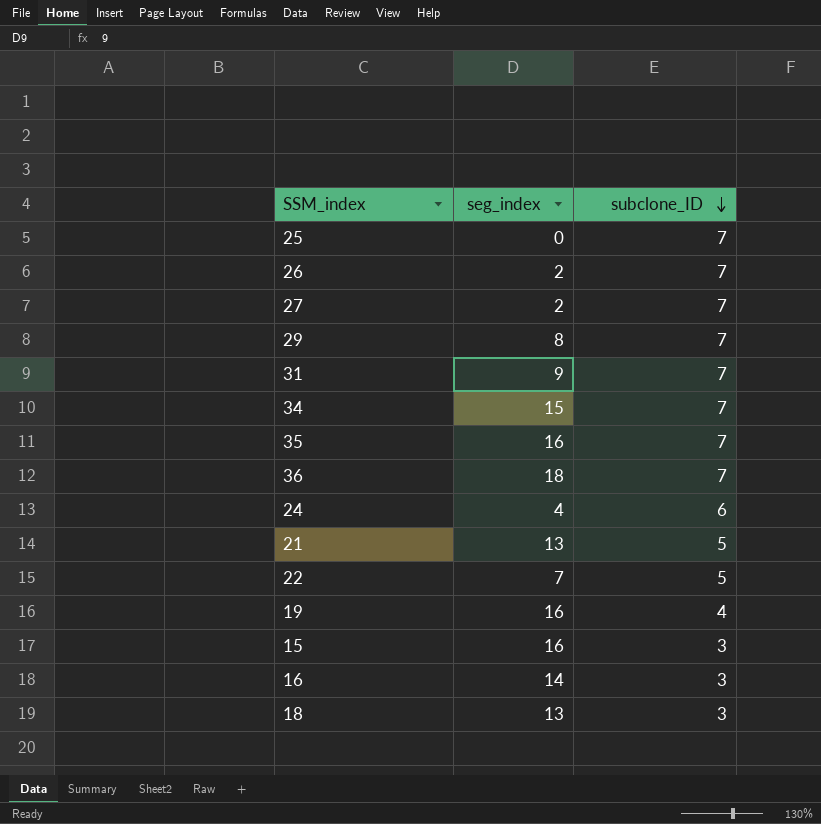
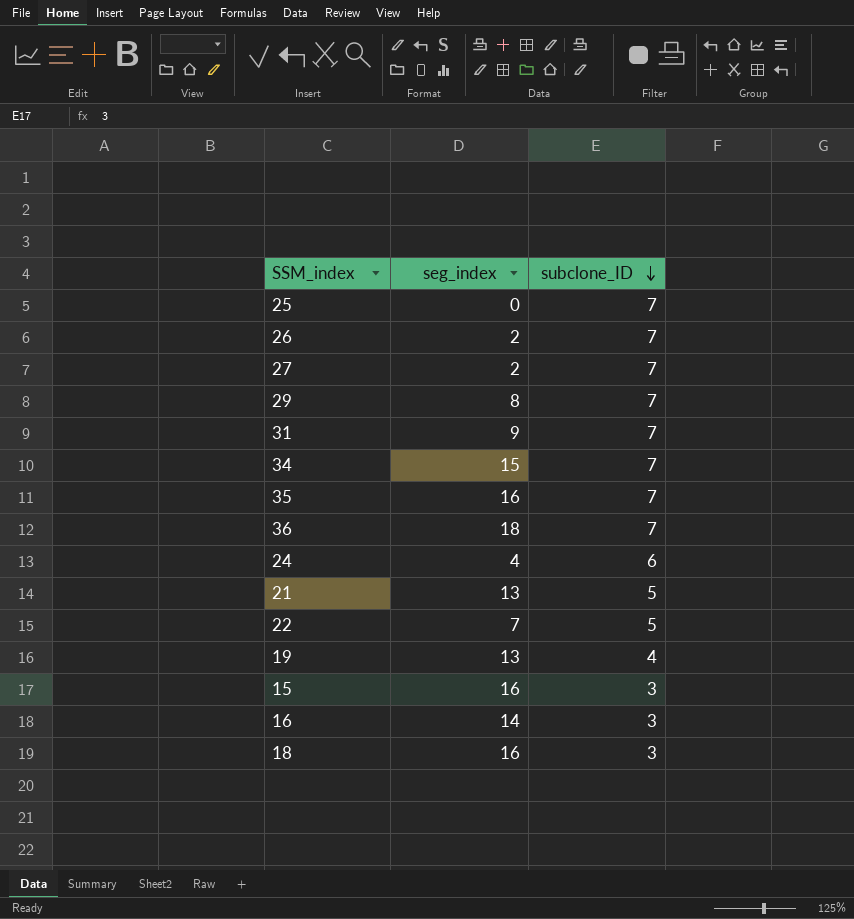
19 | seg_index: 16 -> 13
18 | seg_index: 13 -> 16

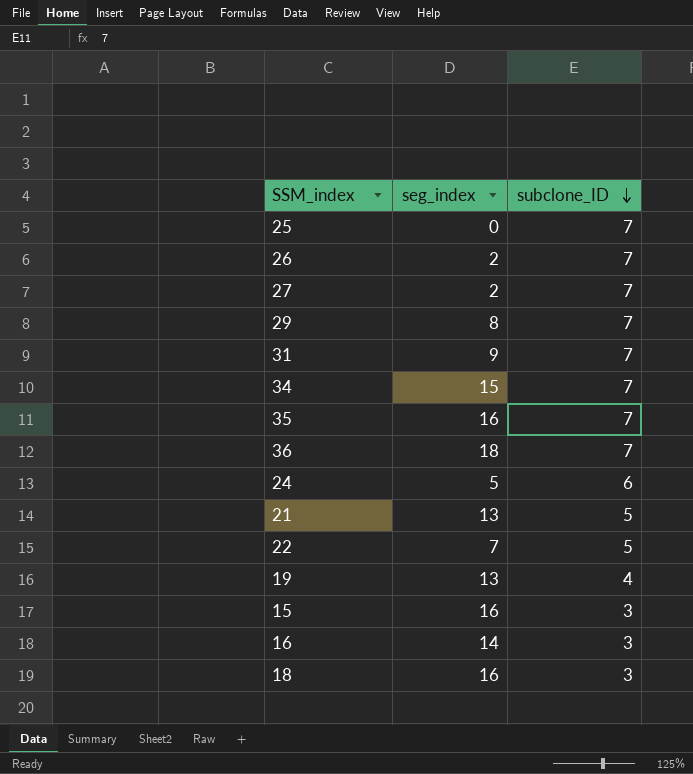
24 | seg_index: 4 -> 5

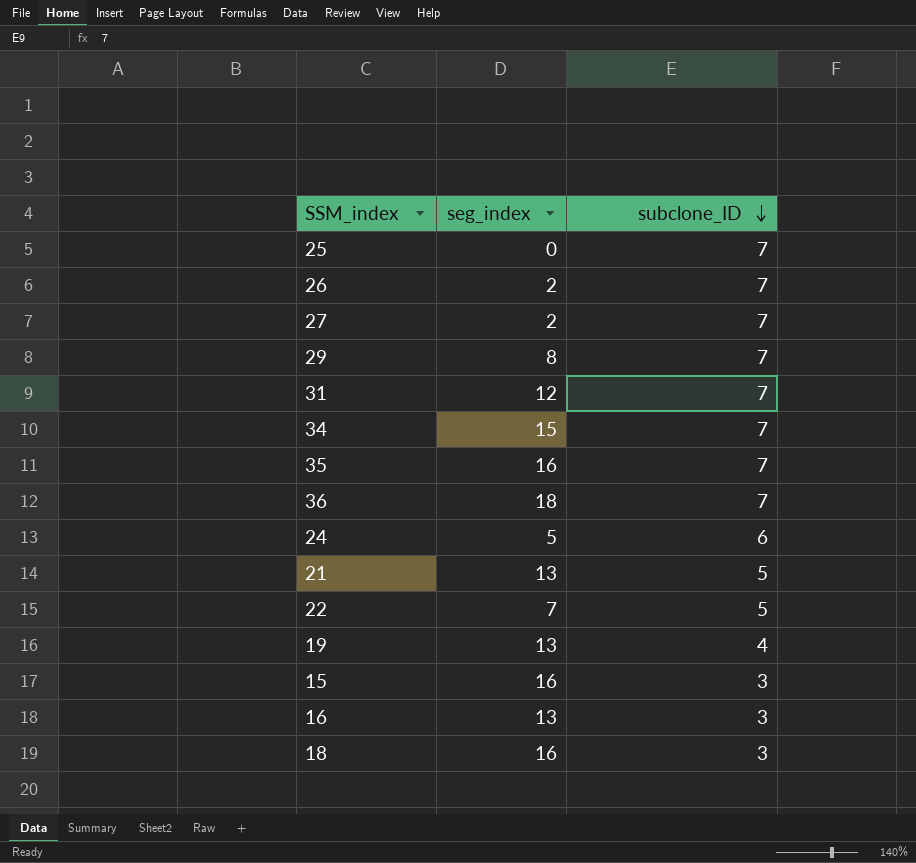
31 | seg_index: 9 -> 12
16 | seg_index: 14 -> 13

